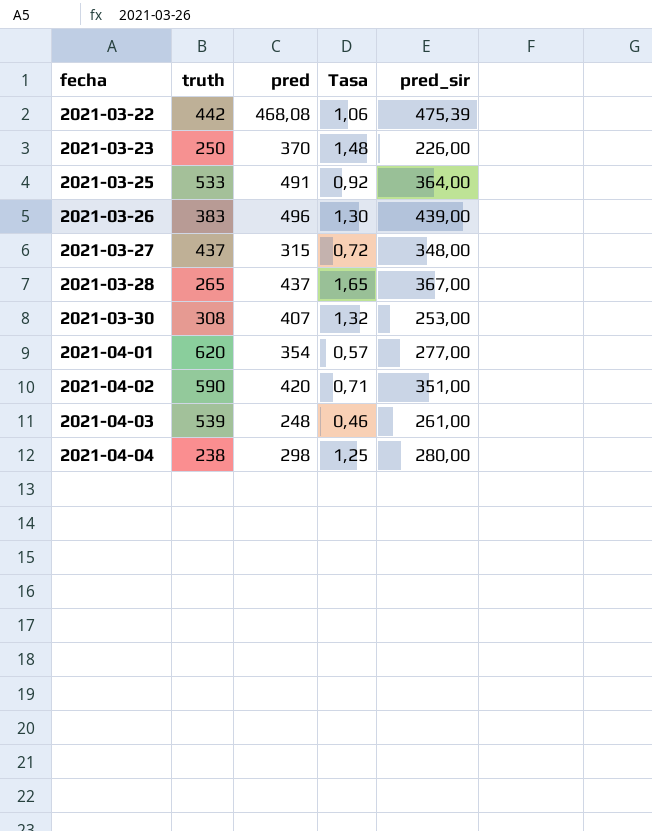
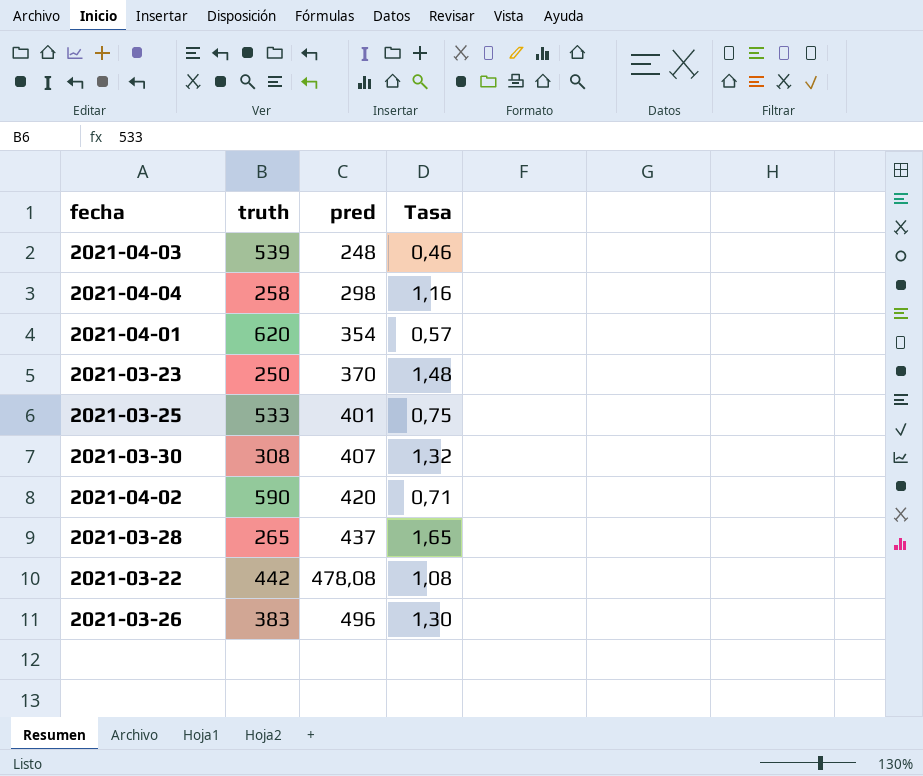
row order: fecha ascending -> pred ascending
column pred_sir | position: 5 -> none
row 2021-03-27: 437 | 315 | 0,72 | 348,00 -> none
2021-04-04 | truth: 238 -> 258
2021-04-04 | Tasa: 1,25 -> 1,16
2021-03-25 | pred: 491 -> 401
2021-03-25 | Tasa: 0,92 -> 0,75
2021-03-22 | pred: 468,08 -> 478,08
2021-03-22 | Tasa: 1,06 -> 1,08

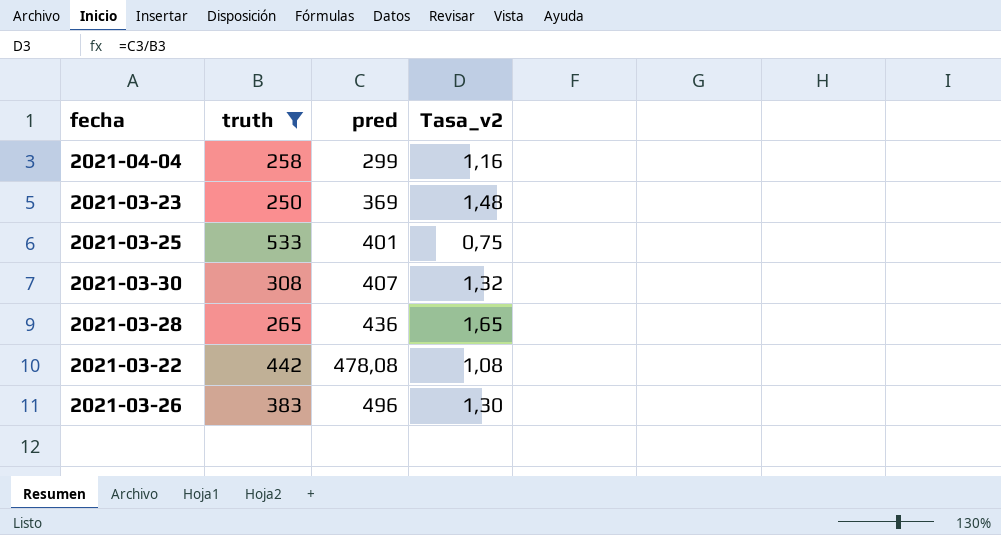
filter: none -> truth <= 533
column name: Tasa -> Tasa_v2
2021-04-04 | pred: 298 -> 299
2021-03-23 | pred: 370 -> 369
2021-03-28 | pred: 437 -> 436

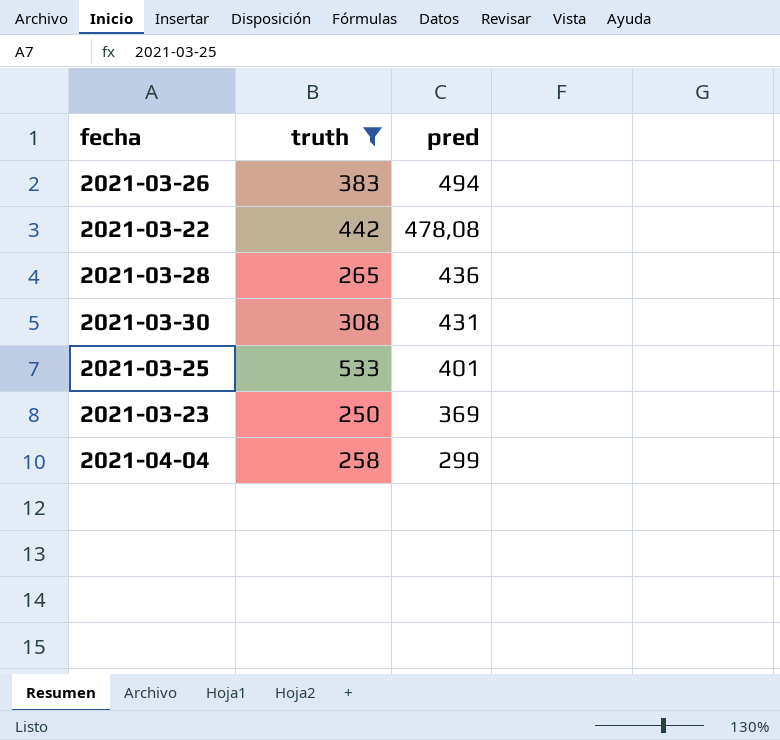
row order: pred ascending -> pred descending
column Tasa_v2 | formula: [pred] / [truth] -> none
2021-03-26 | pred: 496 -> 494
2021-03-30 | pred: 407 -> 431

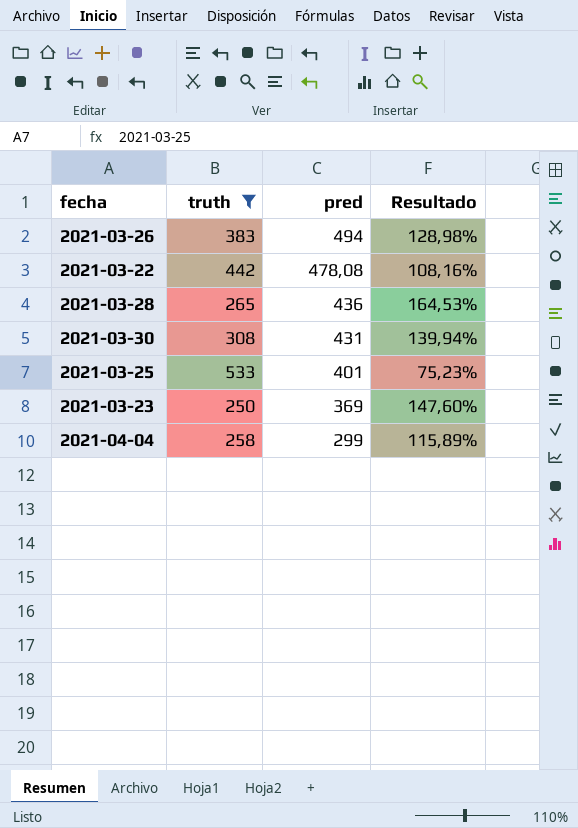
column Resultado | formula: none -> [pred] / [truth]

